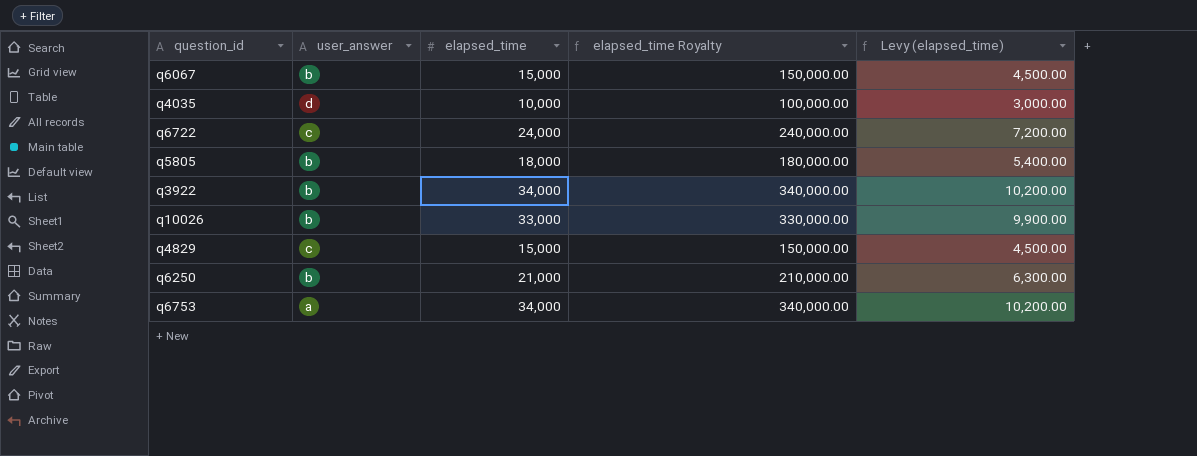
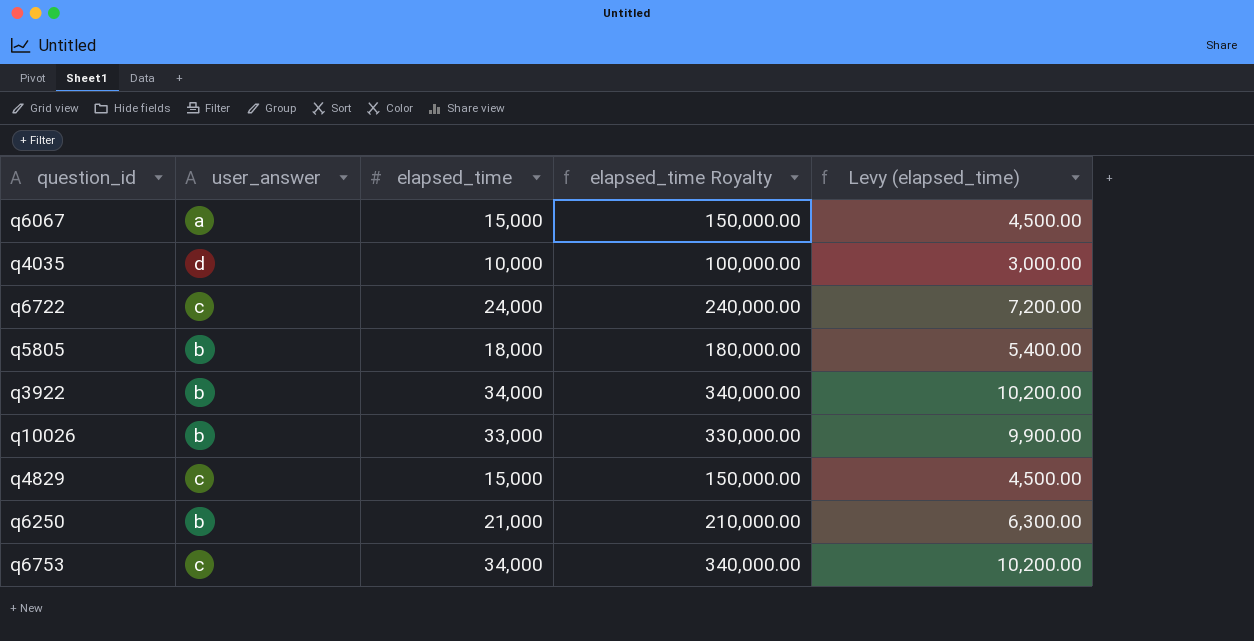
q6067 | user_answer: b -> a
q6753 | user_answer: a -> c

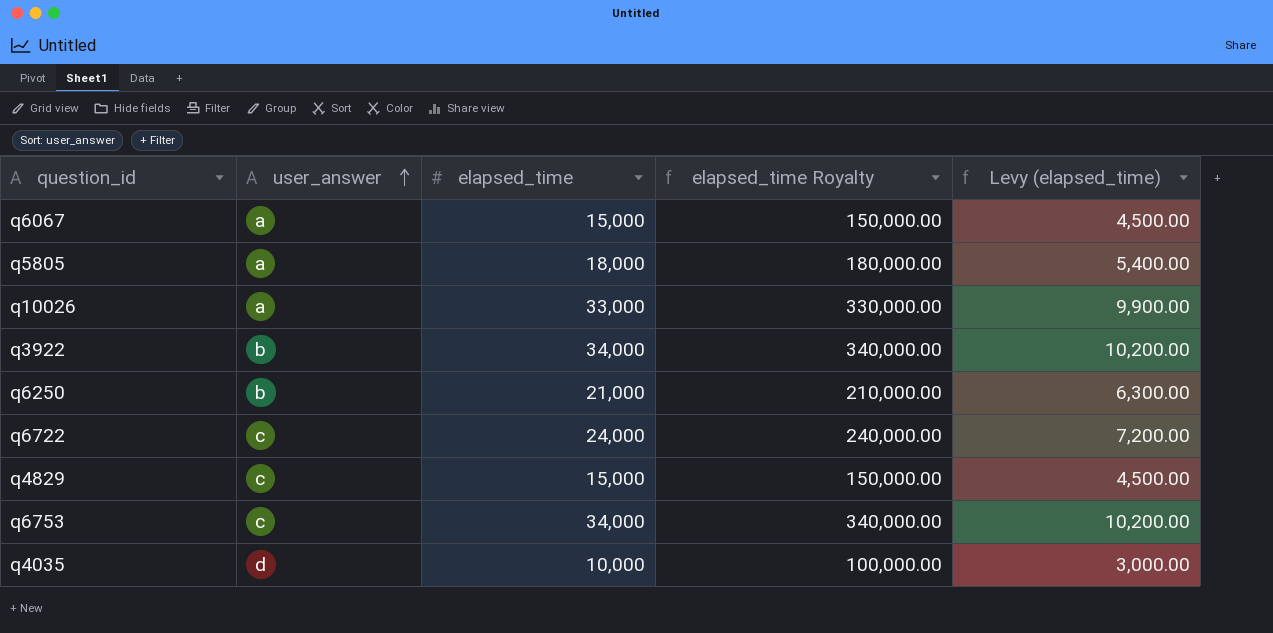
row order: none -> user_answer ascending
q5805 | user_answer: b -> a
q10026 | user_answer: b -> a

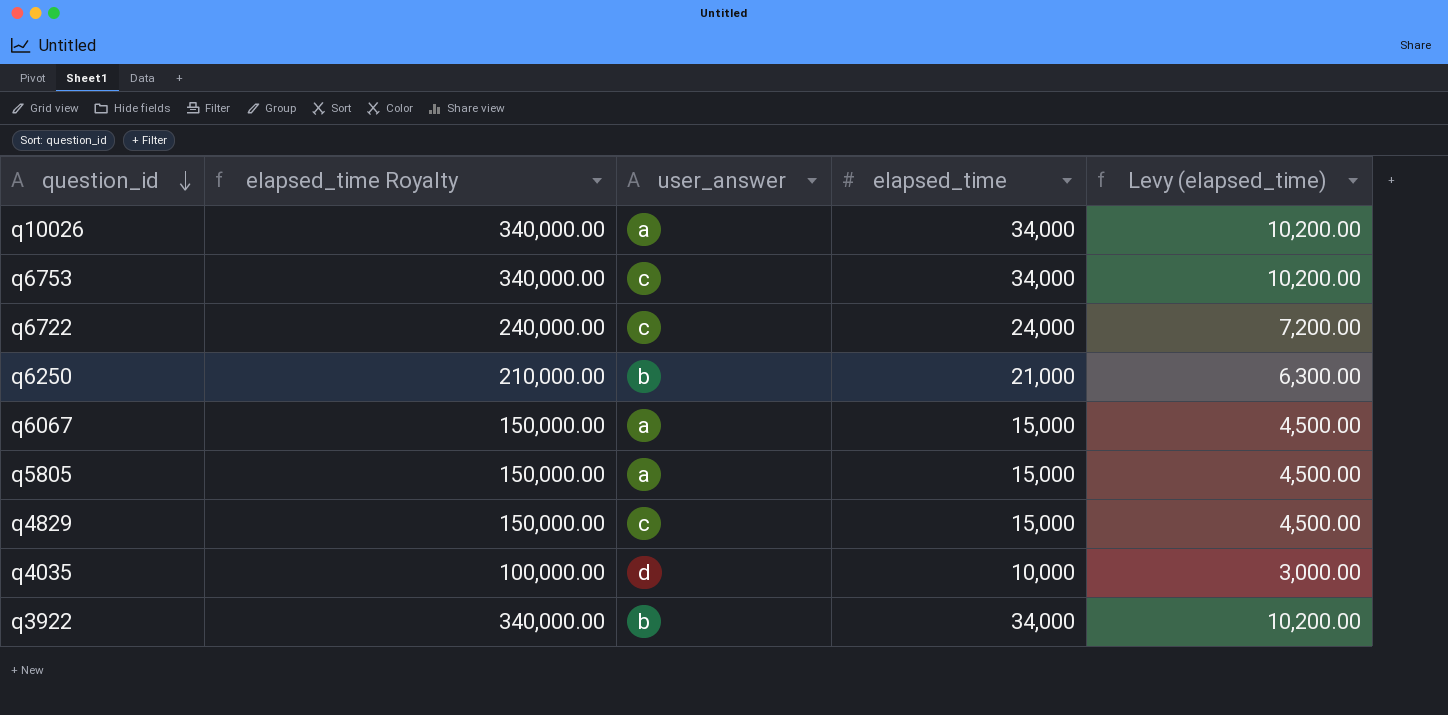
row order: user_answer ascending -> question_id descending
column elapsed_time Royalty | position: 4 -> 2
q10026 | elapsed_time Royalty: 330,000.00 -> 340,000.00
q10026 | elapsed_time: 33,000 -> 34,000
q10026 | Levy (elapsed_time): 9,900.00 -> 10,200.00
q5805 | elapsed_time Royalty: 180,000.00 -> 150,000.00
q5805 | elapsed_time: 18,000 -> 15,000
q5805 | Levy (elapsed_time): 5,400.00 -> 4,500.00

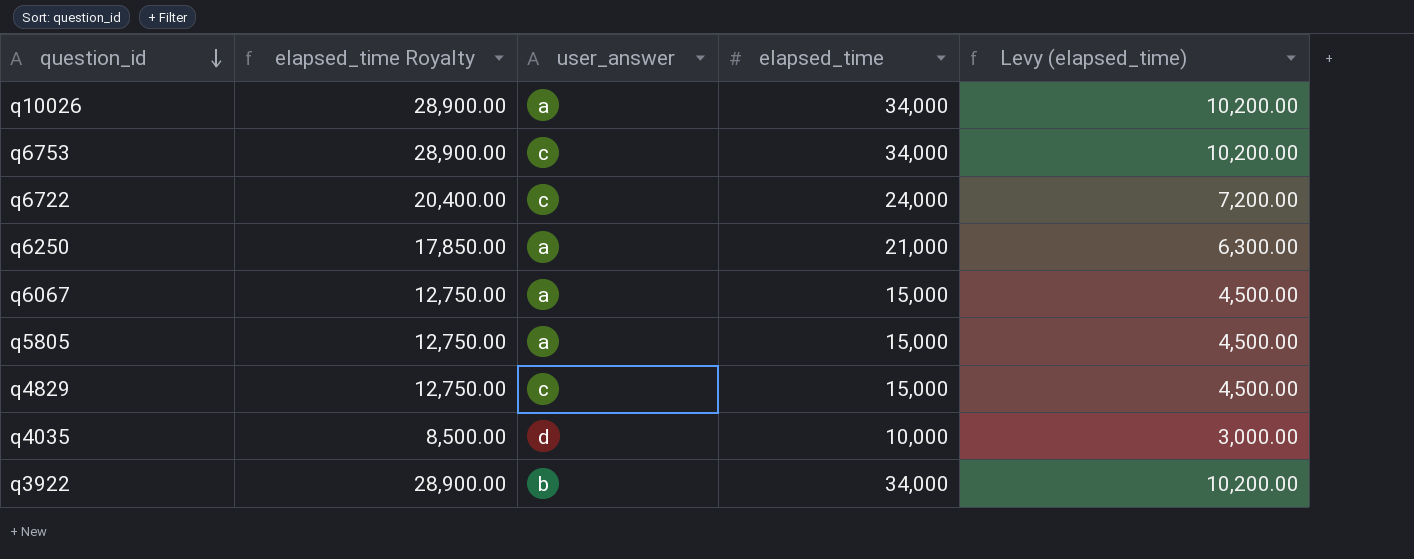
column elapsed_time Royalty | formula: [elapsed_time] * 10 -> [elapsed_time] * 0.85
q6250 | user_answer: b -> a

